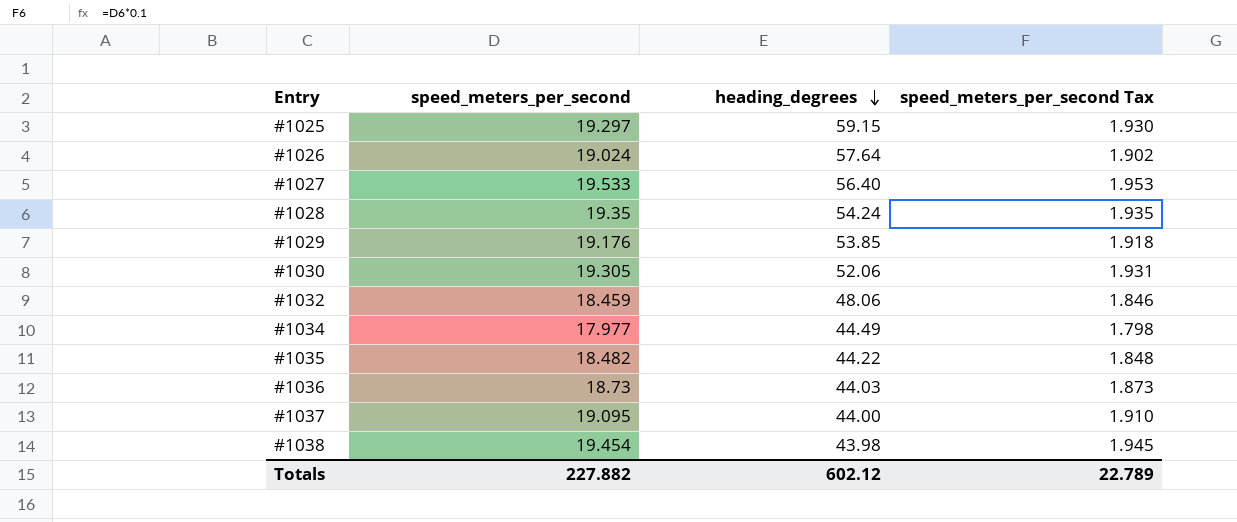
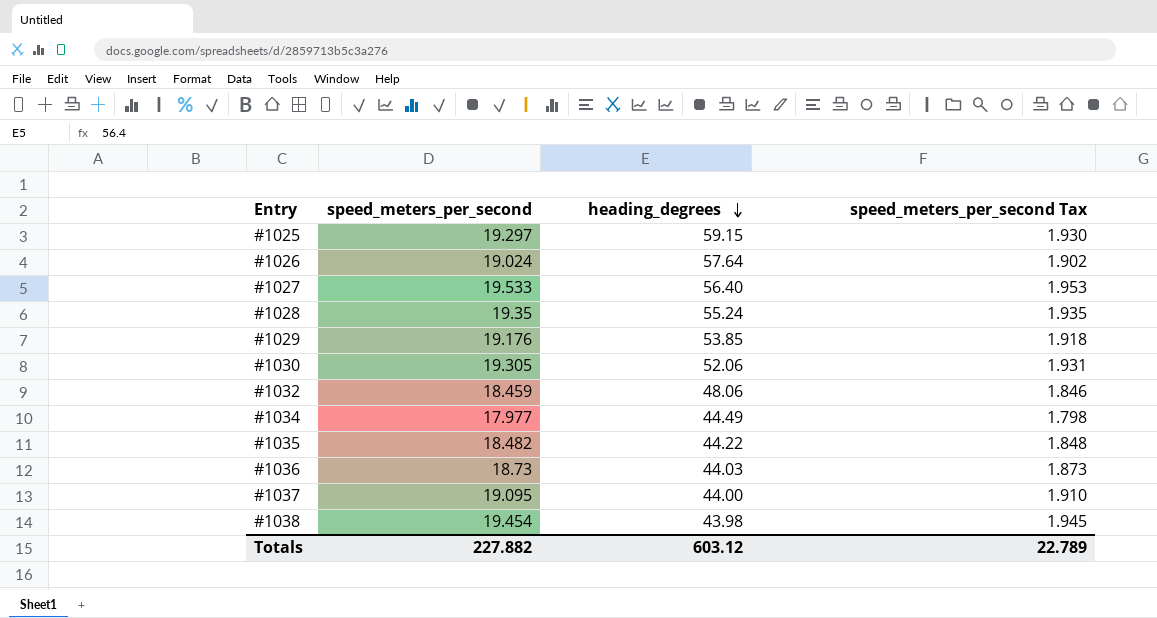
#1028 | heading_degrees: 54.24 -> 55.24
Totals | heading_degrees: 602.12 -> 603.12

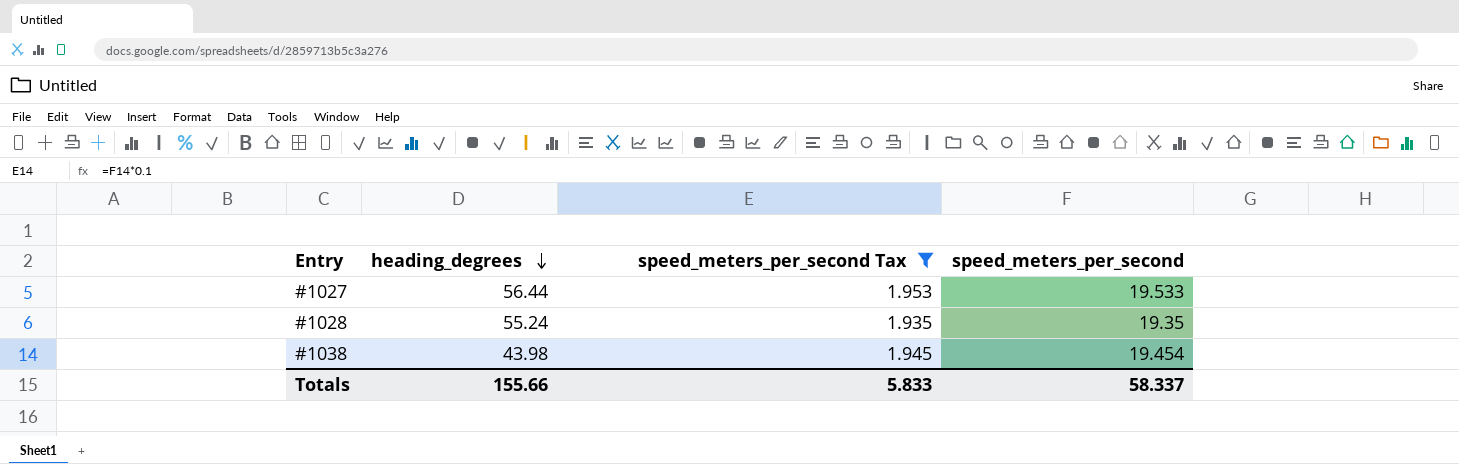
filter: none -> speed_meters_per_second Tax >= 1.935
column speed_meters_per_second | position: 2 -> 4
#1027 | heading_degrees: 56.40 -> 56.44
Totals | heading_degrees: 603.12 -> 155.66
Totals | speed_meters_per_second Tax: 22.789 -> 5.833
Totals | speed_meters_per_second: 227.882 -> 58.337

